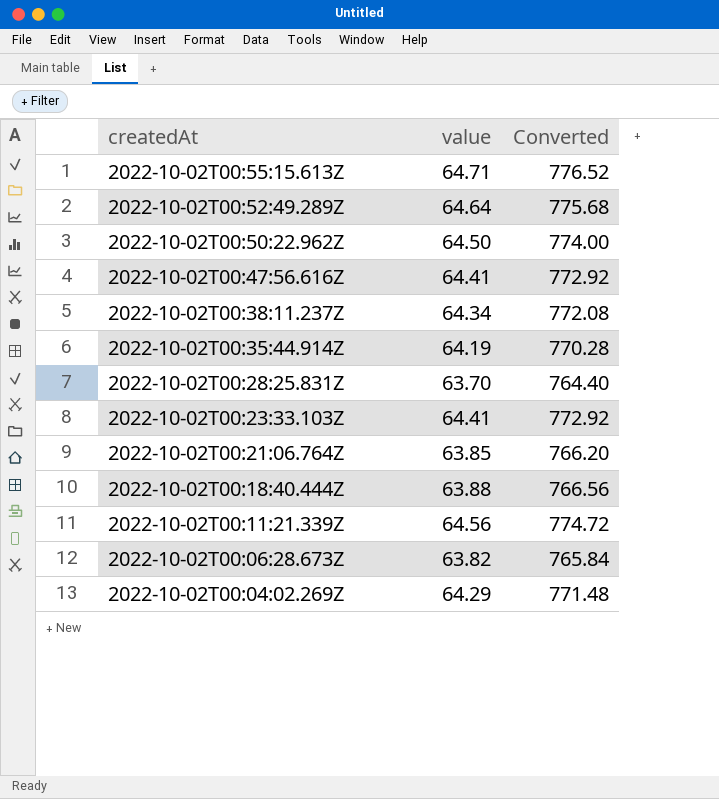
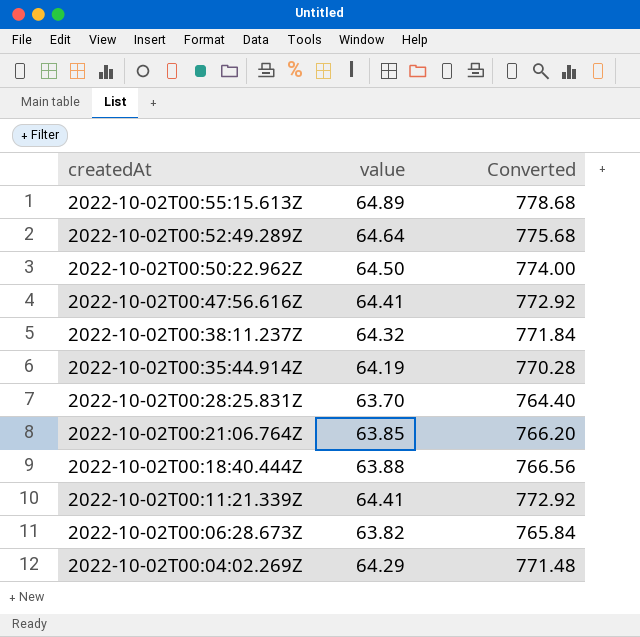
row 2022-10-02T00:23:33.103Z: 64.41 | 772.92 -> none
2022-10-02T00:55:15.613Z | value: 64.71 -> 64.89
2022-10-02T00:55:15.613Z | Converted: 776.52 -> 778.68
2022-10-02T00:38:11.237Z | value: 64.34 -> 64.32
2022-10-02T00:38:11.237Z | Converted: 772.08 -> 771.84
2022-10-02T00:11:21.339Z | value: 64.56 -> 64.41
2022-10-02T00:11:21.339Z | Converted: 774.72 -> 772.92

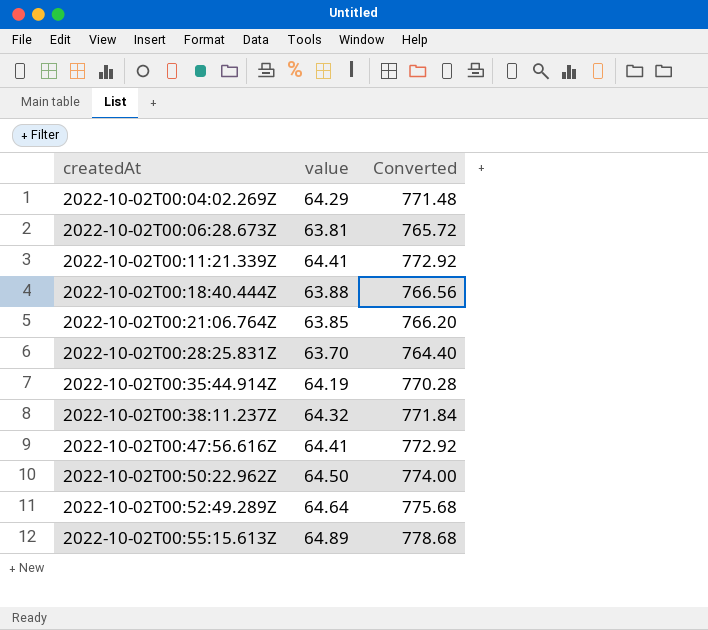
row order: createdAt descending -> createdAt ascending
2022-10-02T00:06:28.673Z | value: 63.82 -> 63.81
2022-10-02T00:06:28.673Z | Converted: 765.84 -> 765.72

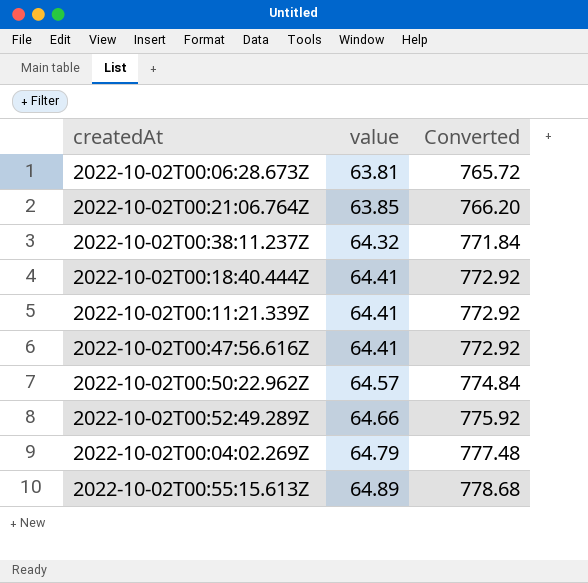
row order: createdAt ascending -> value ascending
row 2022-10-02T00:28:25.831Z: 63.70 | 764.40 -> none
row 2022-10-02T00:35:44.914Z: 64.19 | 770.28 -> none
2022-10-02T00:18:40.444Z | value: 63.88 -> 64.41
2022-10-02T00:18:40.444Z | Converted: 766.56 -> 772.92
2022-10-02T00:50:22.962Z | value: 64.50 -> 64.57
2022-10-02T00:50:22.962Z | Converted: 774.00 -> 774.84
2022-10-02T00:52:49.289Z | value: 64.64 -> 64.66
2022-10-02T00:52:49.289Z | Converted: 775.68 -> 775.92
2022-10-02T00:04:02.269Z | value: 64.29 -> 64.79
2022-10-02T00:04:02.269Z | Converted: 771.48 -> 777.48

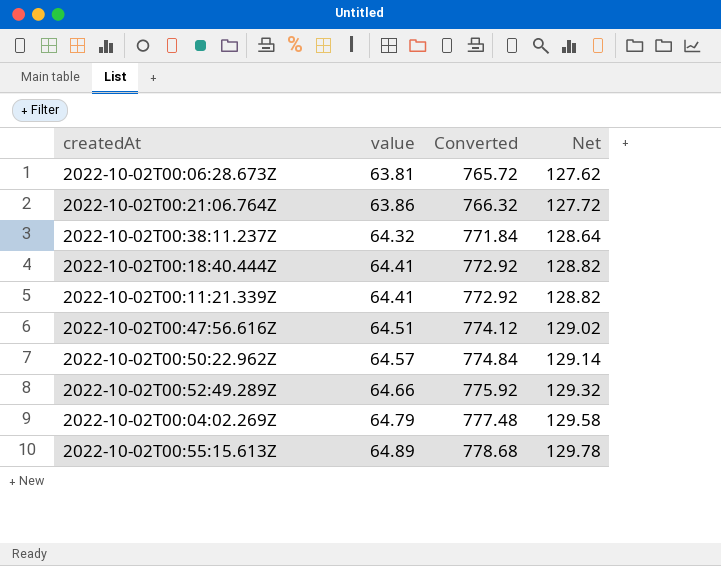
column Net | formula: none -> [value] * 2
2022-10-02T00:21:06.764Z | value: 63.85 -> 63.86
2022-10-02T00:21:06.764Z | Converted: 766.20 -> 766.32
2022-10-02T00:47:56.616Z | value: 64.41 -> 64.51
2022-10-02T00:47:56.616Z | Converted: 772.92 -> 774.12

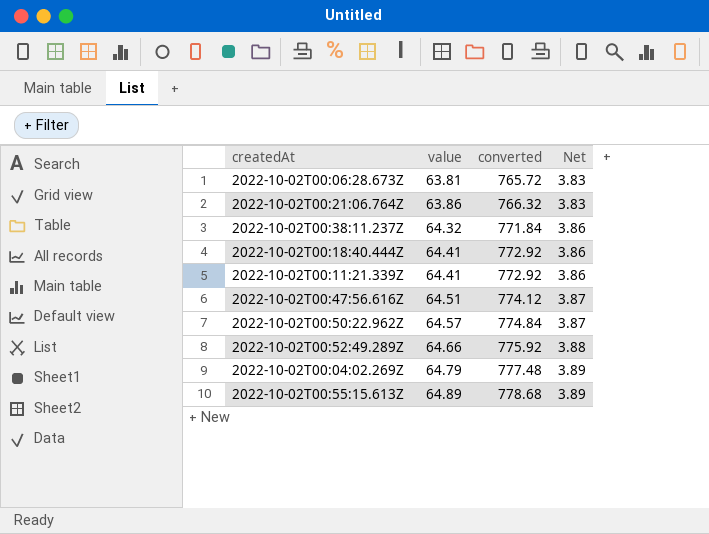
column name: Converted -> converted
column Net | formula: [value] * 2 -> [value] * 0.06

